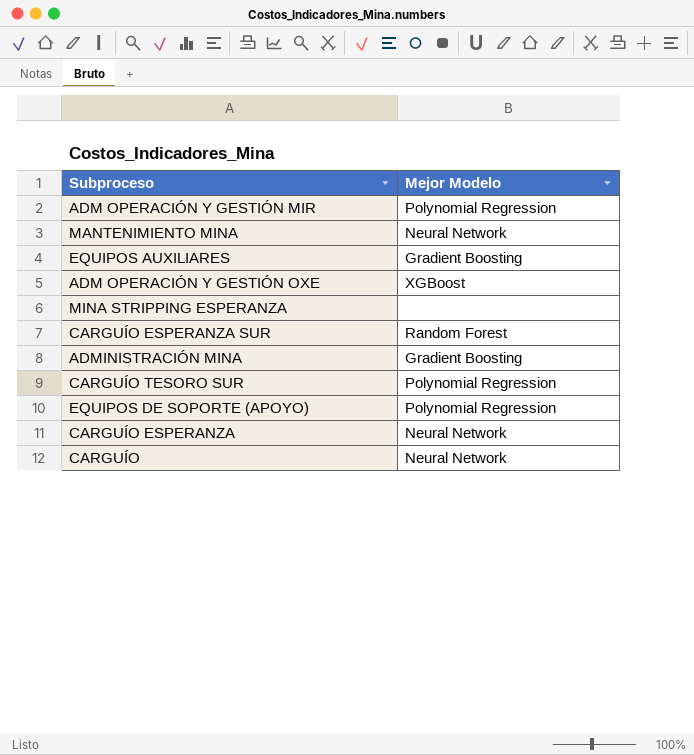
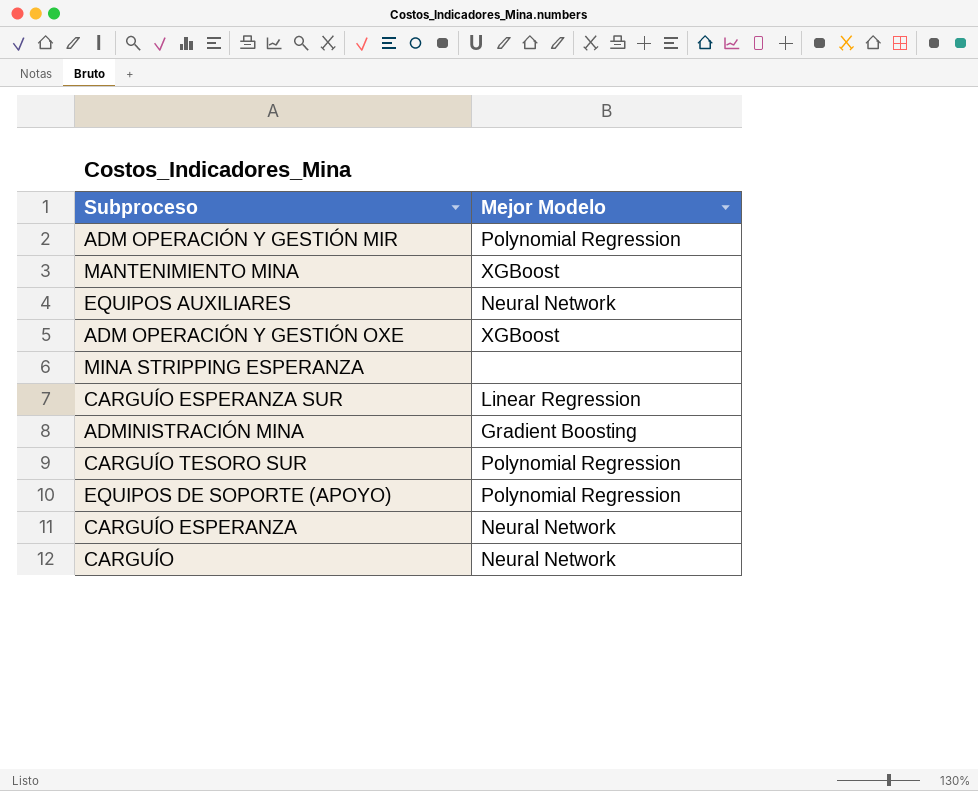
MANTENIMIENTO MINA | Mejor Modelo: Neural Network -> XGBoost
EQUIPOS AUXILIARES | Mejor Modelo: Gradient Boosting -> Neural Network
CARGUÍO ESPERANZA SUR | Mejor Modelo: Random Forest -> Linear Regression

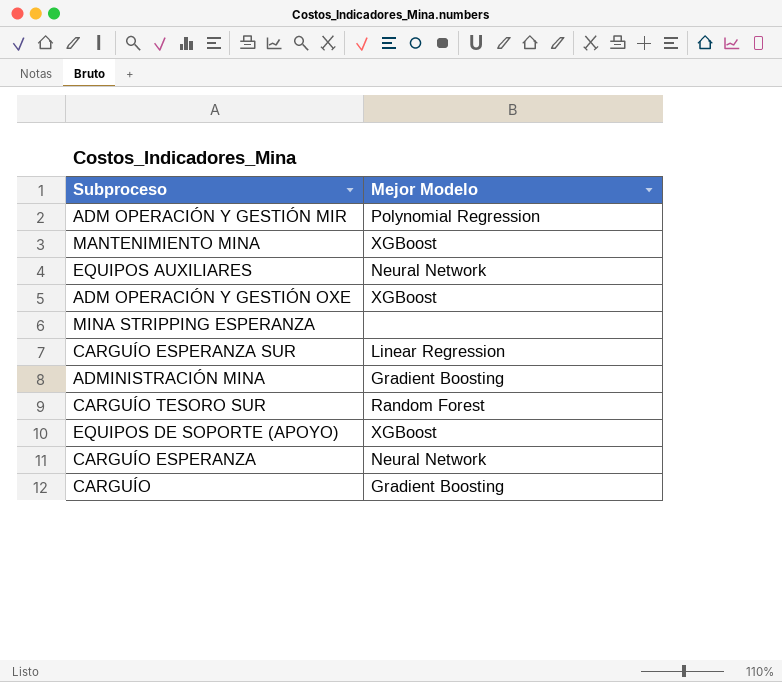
CARGUÍO TESORO SUR | Mejor Modelo: Polynomial Regression -> Random Forest
EQUIPOS DE SOPORTE (APOYO) | Mejor Modelo: Polynomial Regression -> XGBoost
CARGUÍO | Mejor Modelo: Neural Network -> Gradient Boosting

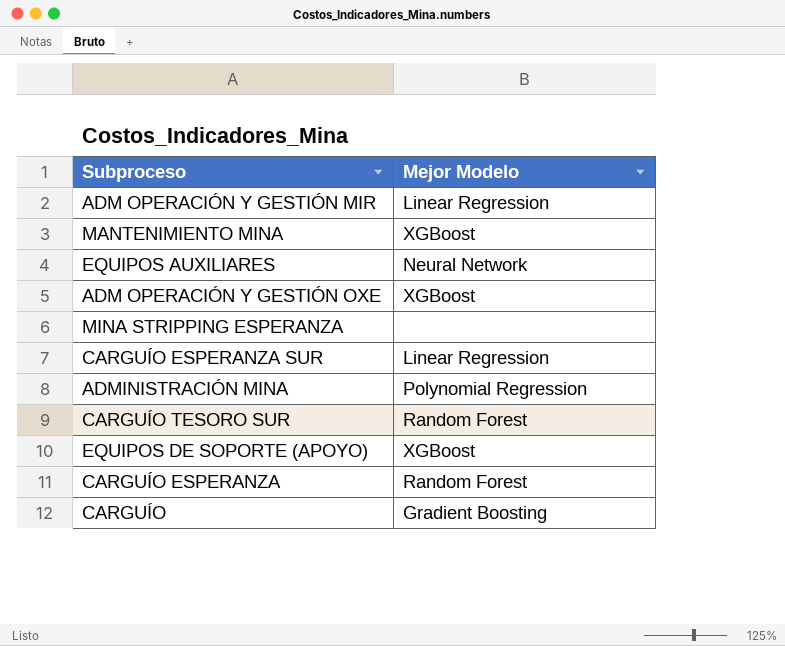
ADM OPERACIÓN Y GESTIÓN MIR | Mejor Modelo: Polynomial Regression -> Linear Regression
ADMINISTRACIÓN MINA | Mejor Modelo: Gradient Boosting -> Polynomial Regression
CARGUÍO ESPERANZA | Mejor Modelo: Neural Network -> Random Forest

